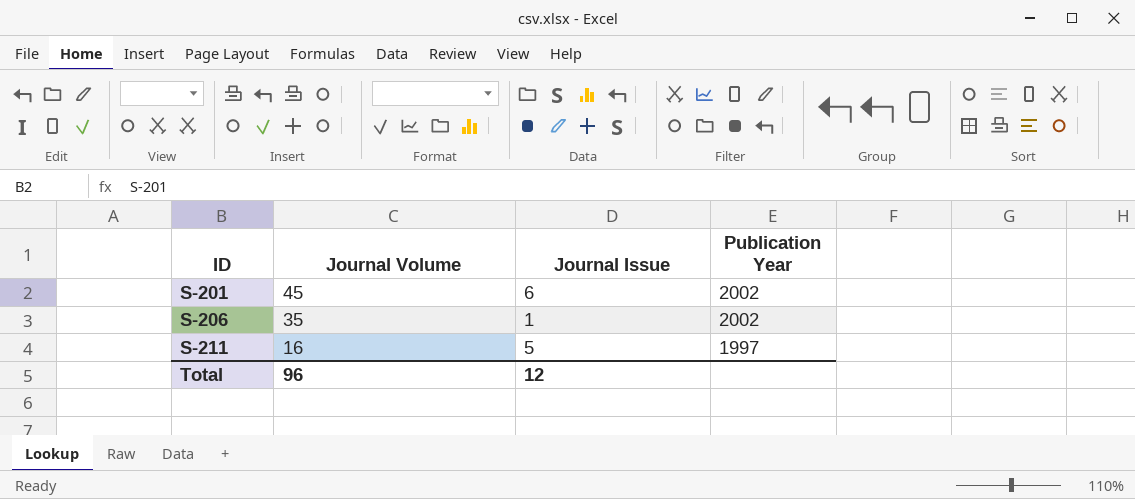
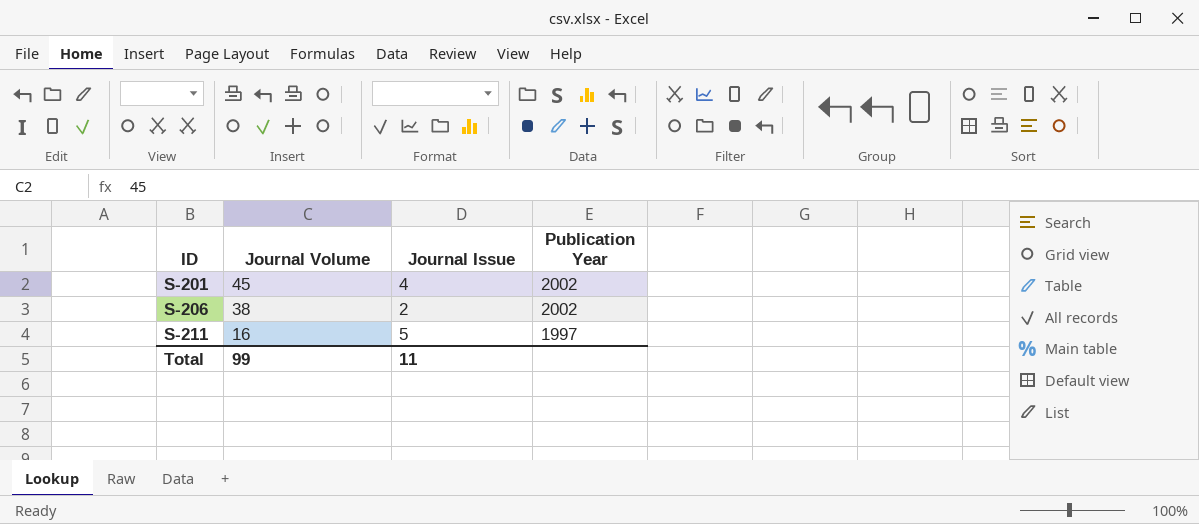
S-201 | Journal Issue: 6 -> 4
S-206 | Journal Volume: 35 -> 38
S-206 | Journal Issue: 1 -> 2
Total | Journal Volume: 96 -> 99
Total | Journal Issue: 12 -> 11

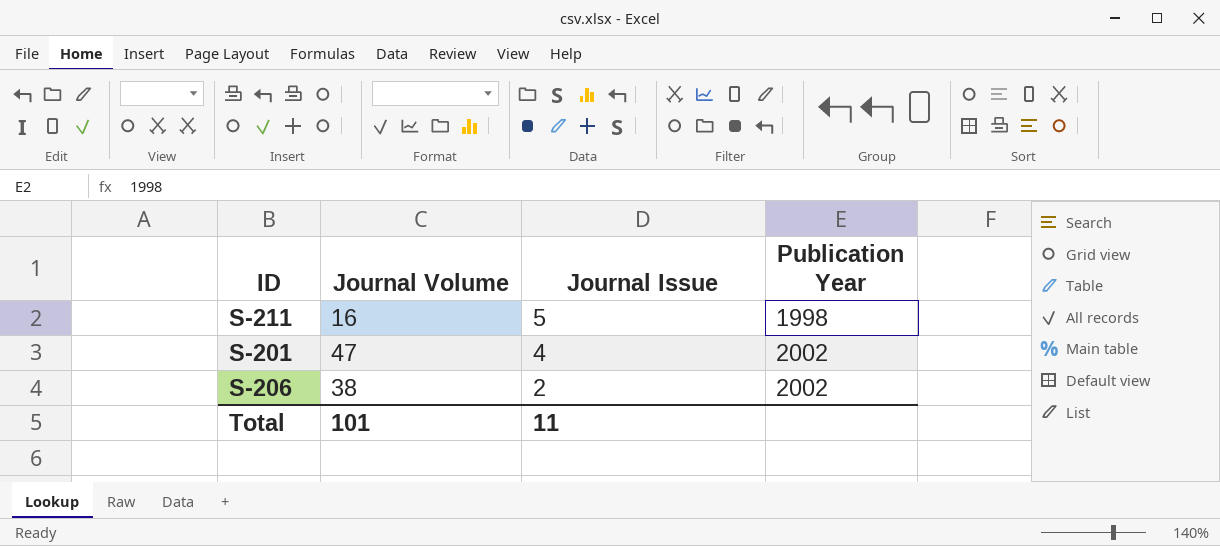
row order: ID ascending -> Journal Issue descending
S-211 | Publication Year: 1997 -> 1998
S-201 | Journal Volume: 45 -> 47
Total | Journal Volume: 99 -> 101

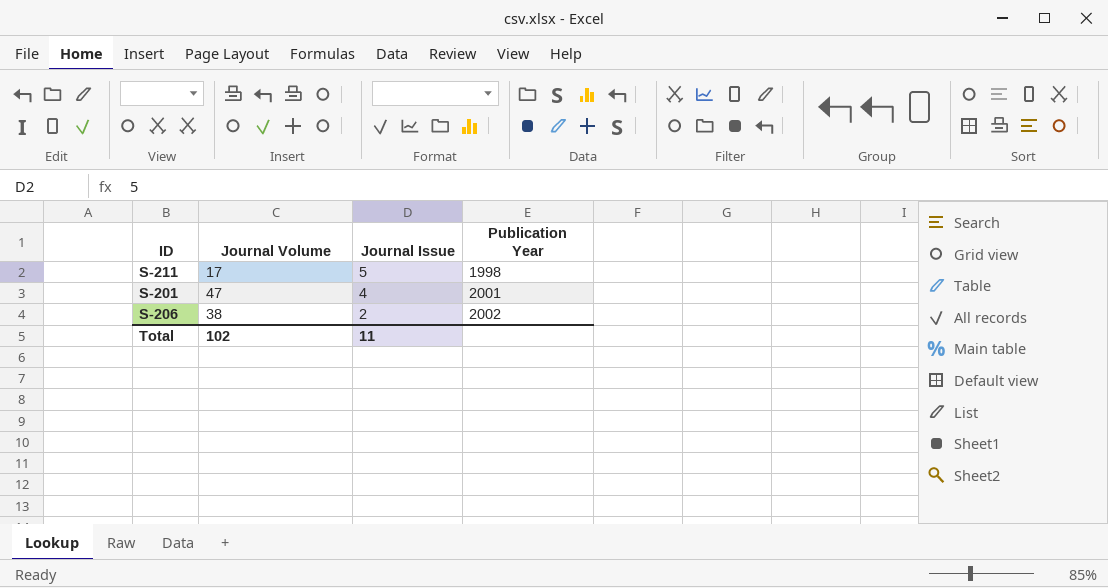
S-211 | Journal Volume: 16 -> 17
S-201 | Publication Year: 2002 -> 2001
Total | Journal Volume: 101 -> 102

